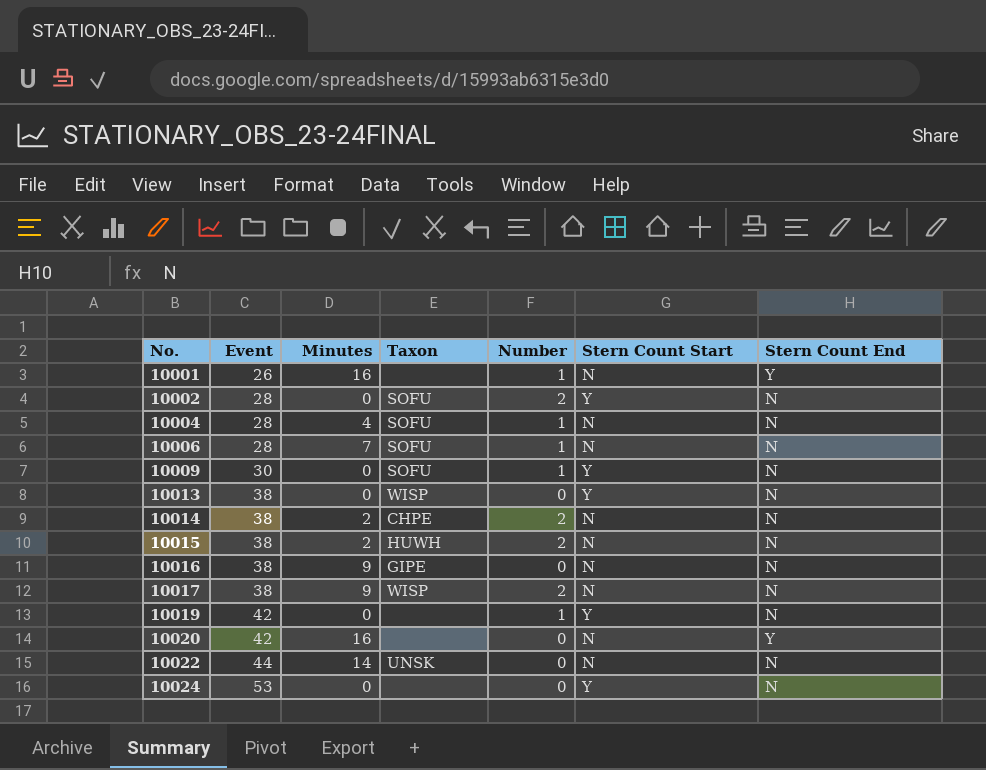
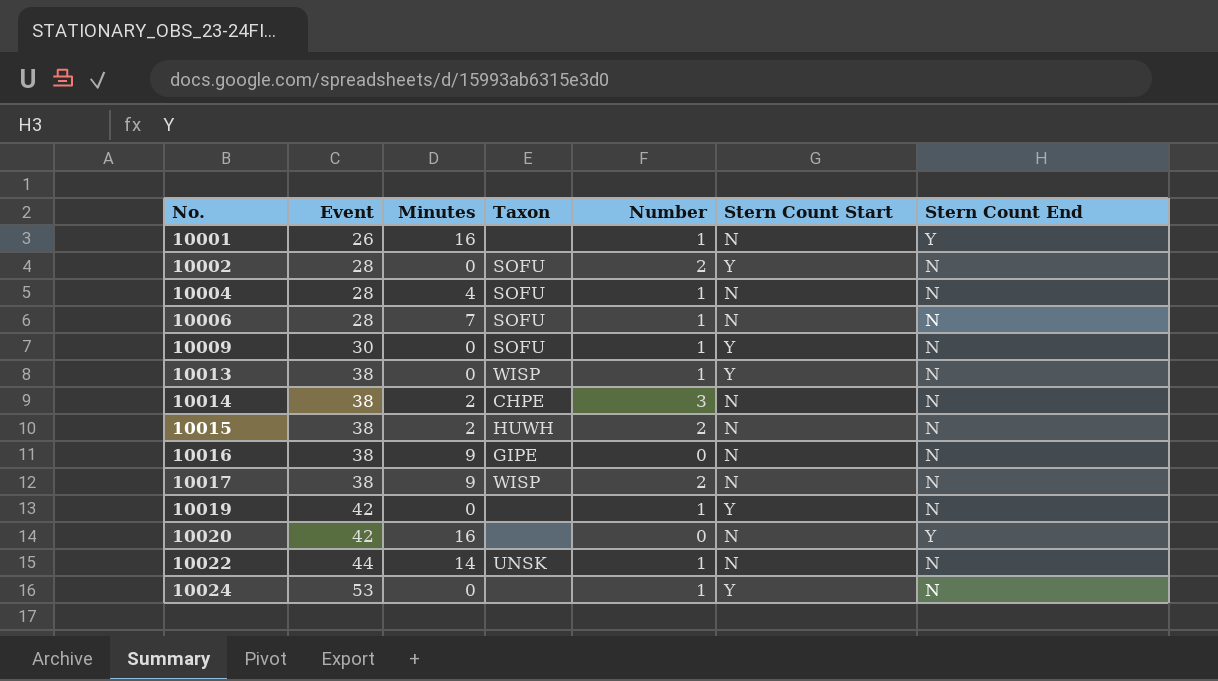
10013 | Number: 0 -> 1
10014 | Number: 2 -> 3
10022 | Number: 0 -> 1
10024 | Number: 0 -> 1

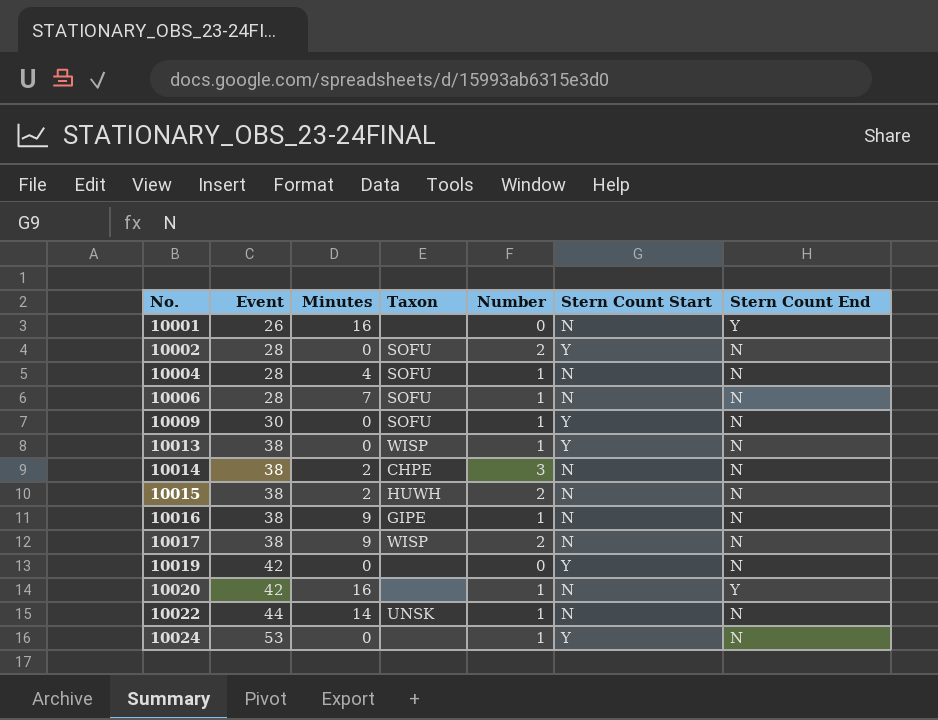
10001 | Number: 1 -> 0
10016 | Number: 0 -> 1
10019 | Number: 1 -> 0
10020 | Number: 0 -> 1

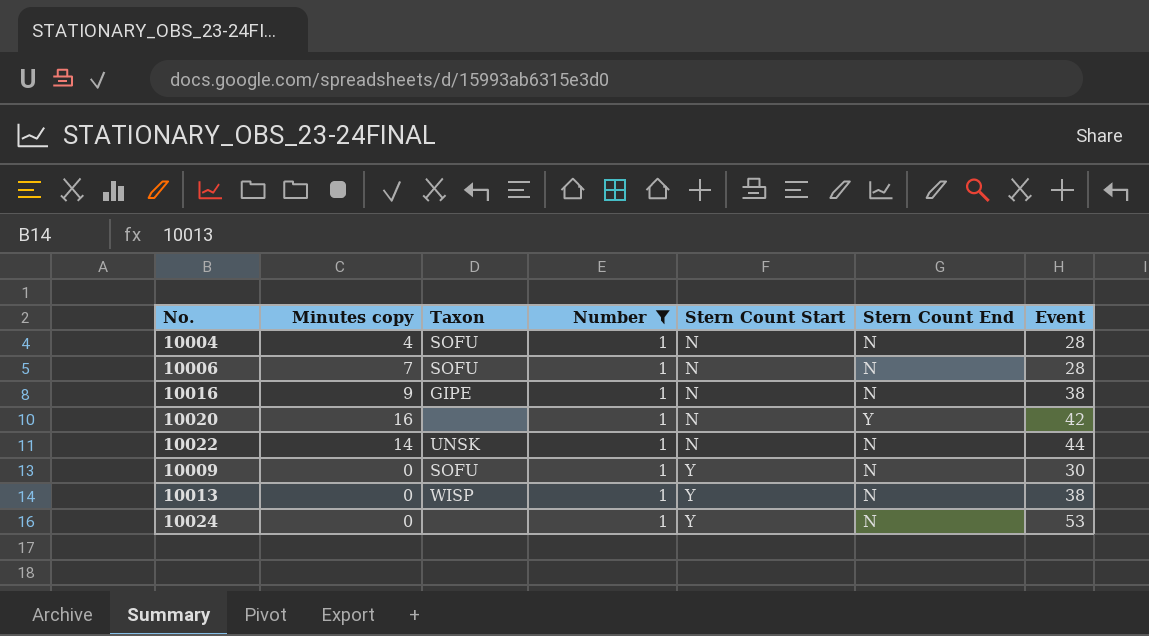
filter: none -> Number = 1
row order: No. ascending -> Stern Count Start ascending
column name: Minutes -> Minutes copy
column Event | position: 2 -> 7

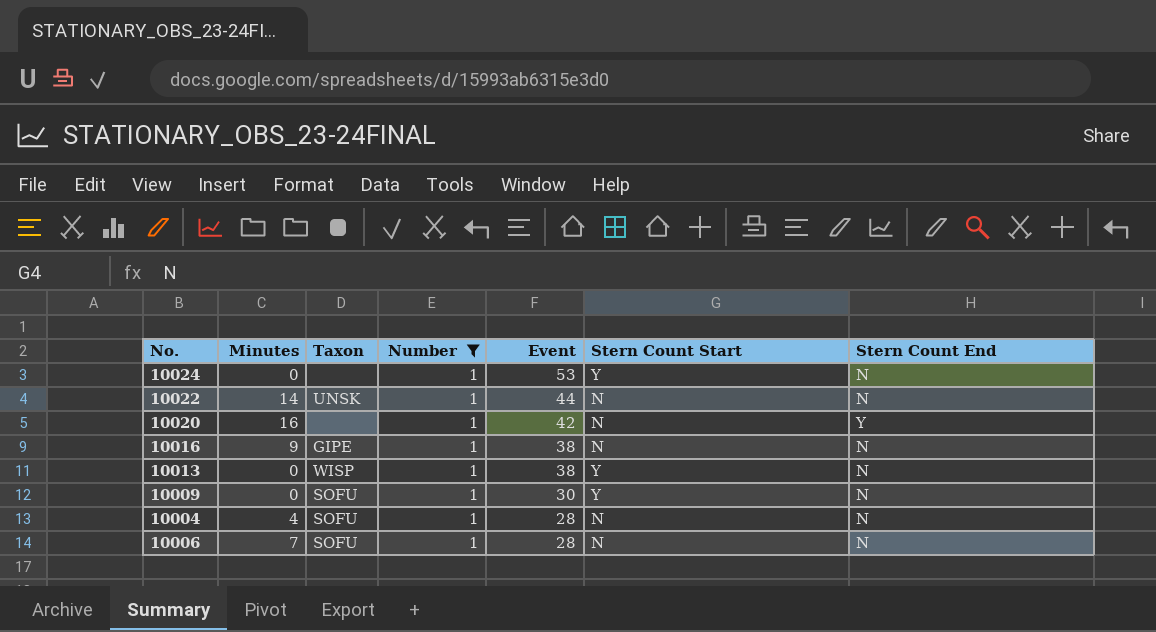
row order: Stern Count Start ascending -> Event descending
column name: Minutes copy -> Minutes
column Event | position: 7 -> 5

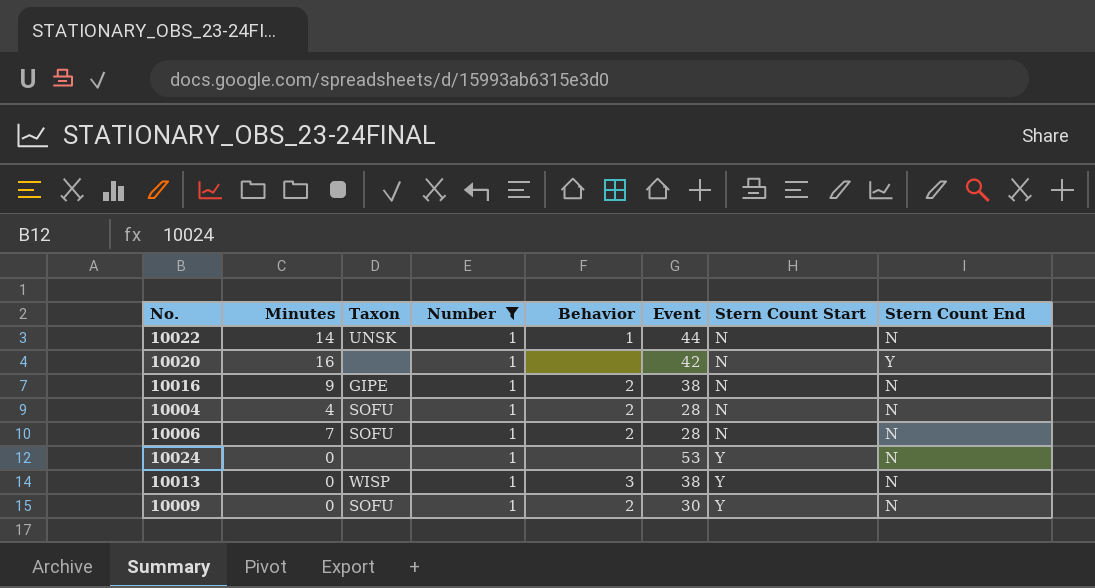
row order: Event descending -> Stern Count Start ascending
column Behavior | position: none -> 5

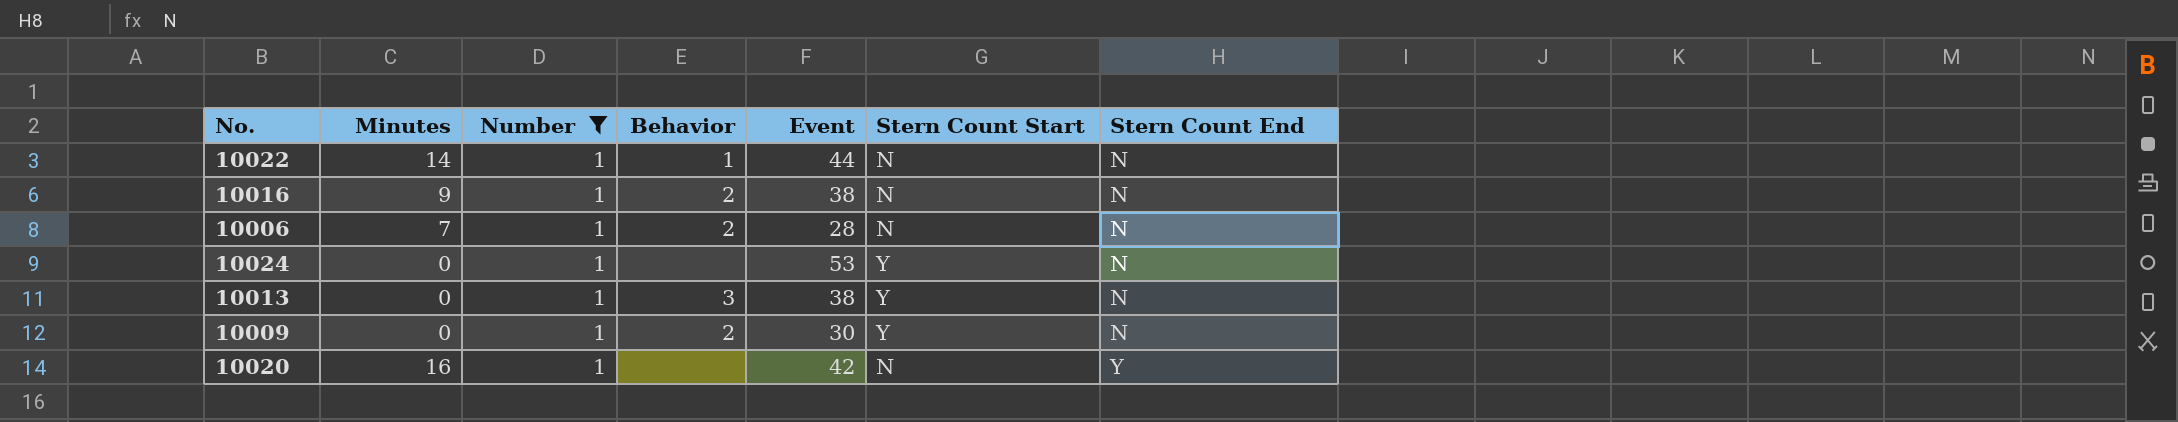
row order: Stern Count Start ascending -> Stern Count End ascending
column Taxon | position: 3 -> none
row 10004: 4 | SOFU | 1 | 2 | 28 | N | N -> none

